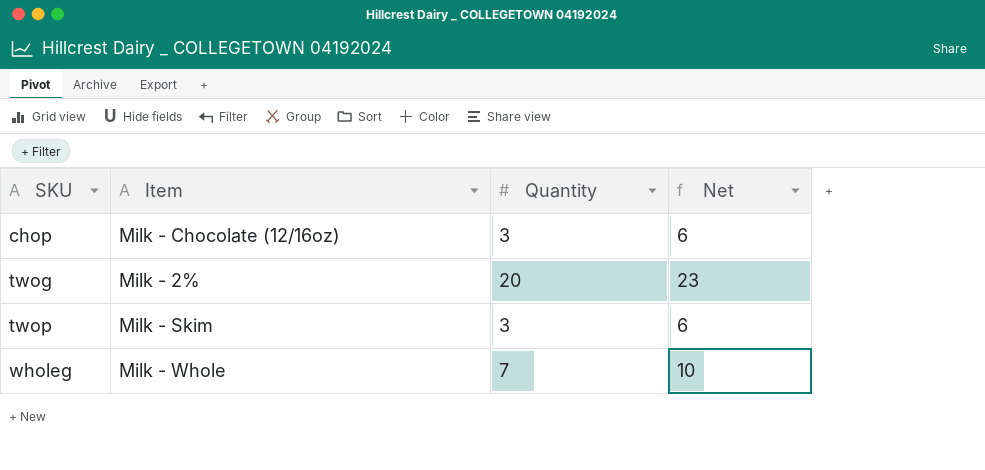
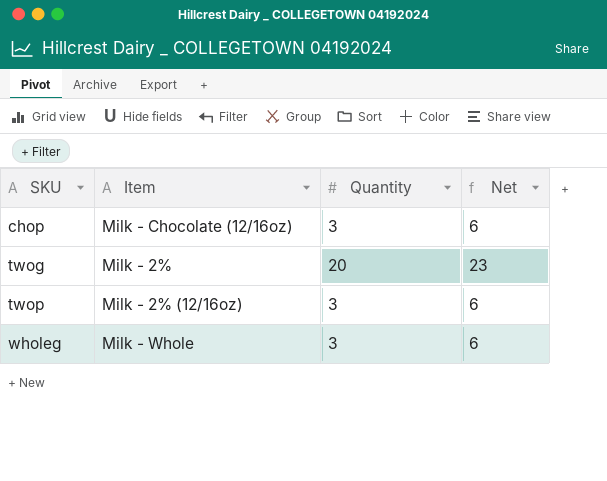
twop | Item: Milk - Skim -> Milk - 2% (12/16oz)
wholeg | Quantity: 7 -> 3
wholeg | Net: 10 -> 6

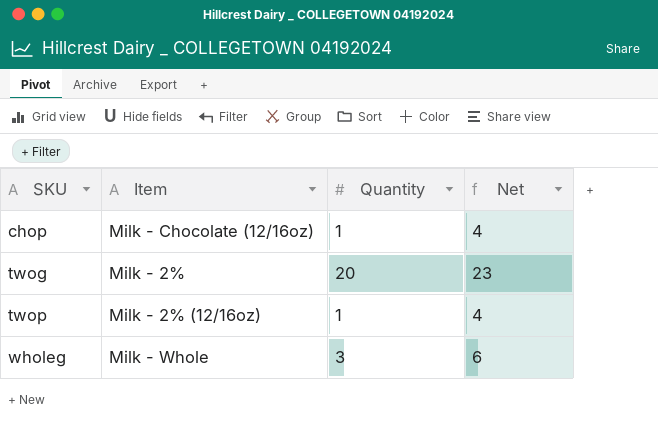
chop | Quantity: 3 -> 1
chop | Net: 6 -> 4
twop | Quantity: 3 -> 1
twop | Net: 6 -> 4

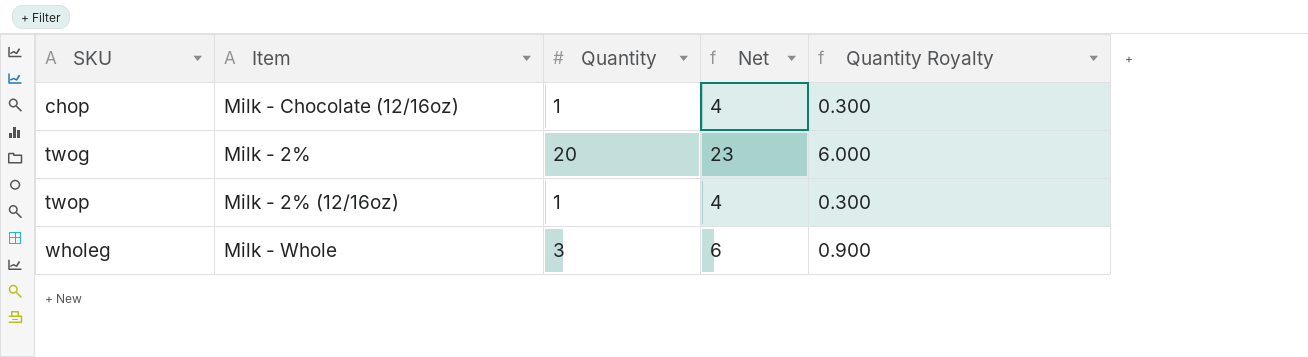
column Quantity Royalty | formula: none -> [Quantity] * 0.3

